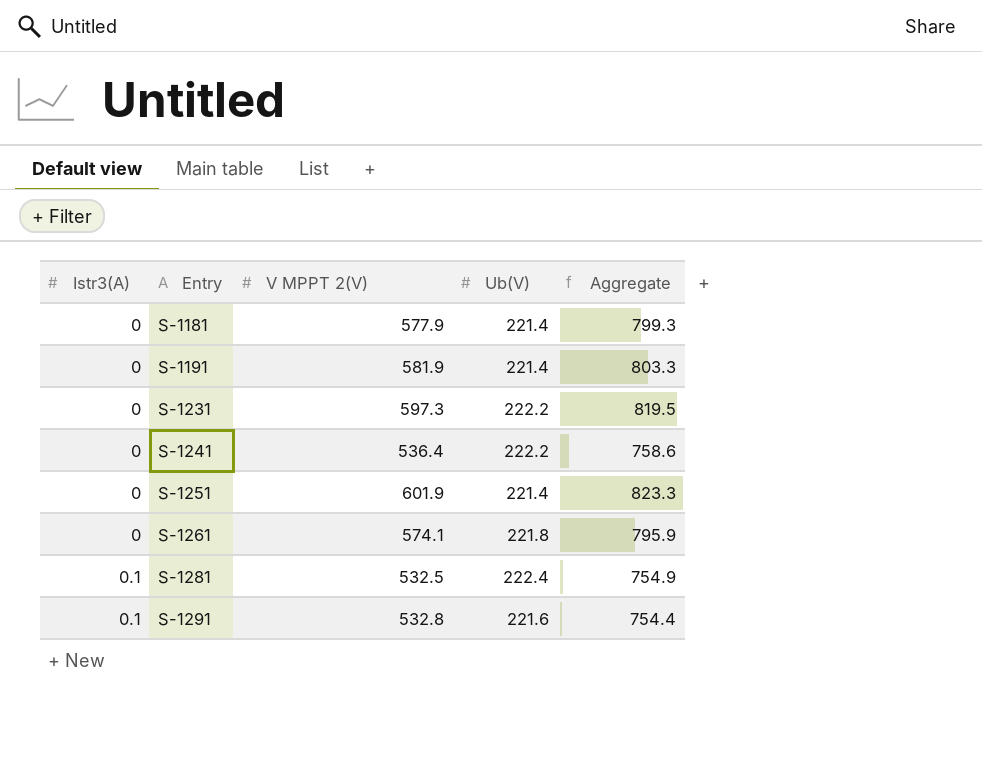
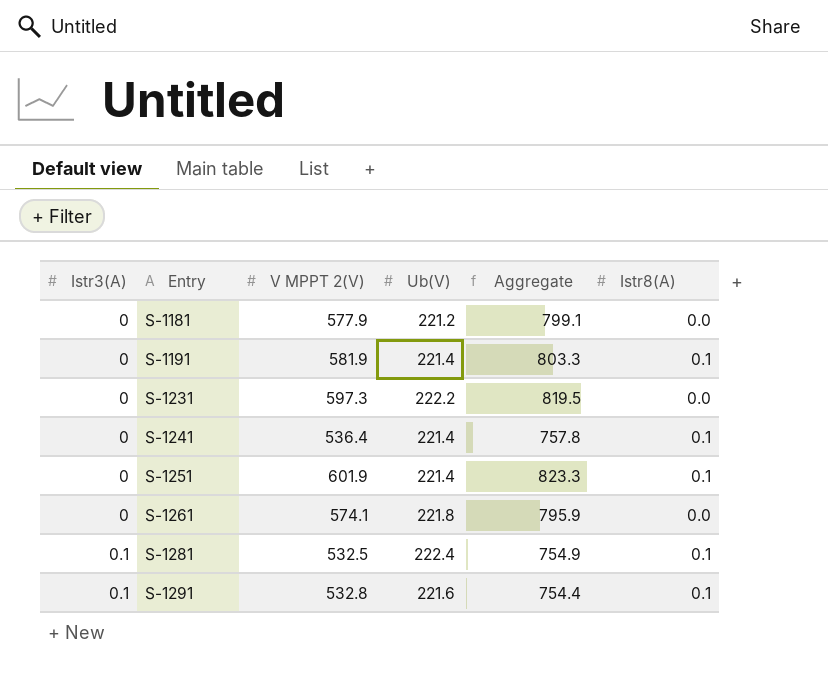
column Istr8(A) | position: none -> 6
S-1181 | Ub(V): 221.4 -> 221.2
S-1181 | Aggregate: 799.3 -> 799.1
S-1241 | Ub(V): 222.2 -> 221.4
S-1241 | Aggregate: 758.6 -> 757.8

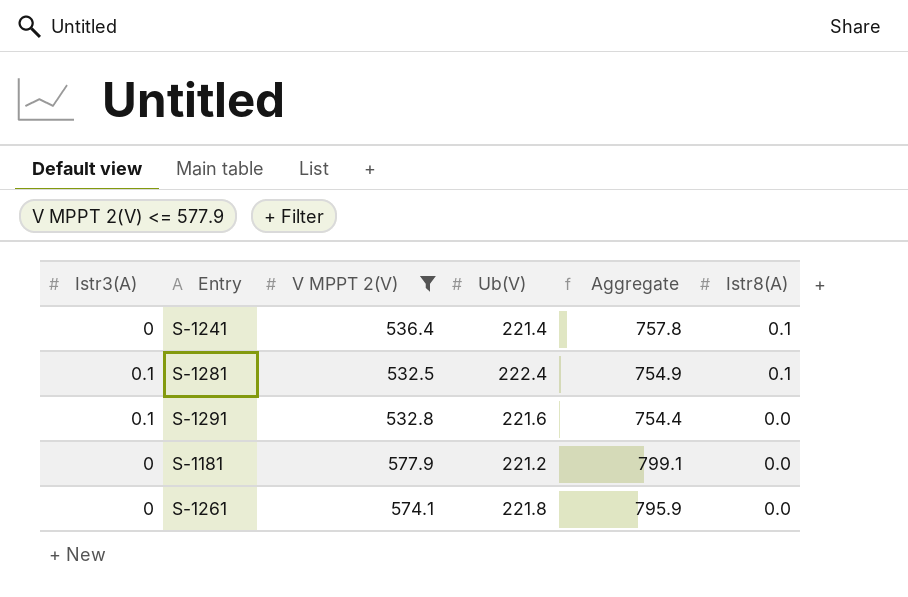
filter: none -> V MPPT 2(V) <= 577.9
row order: Istr3(A) ascending -> Istr8(A) descending
S-1291 | Istr8(A): 0.1 -> 0.0

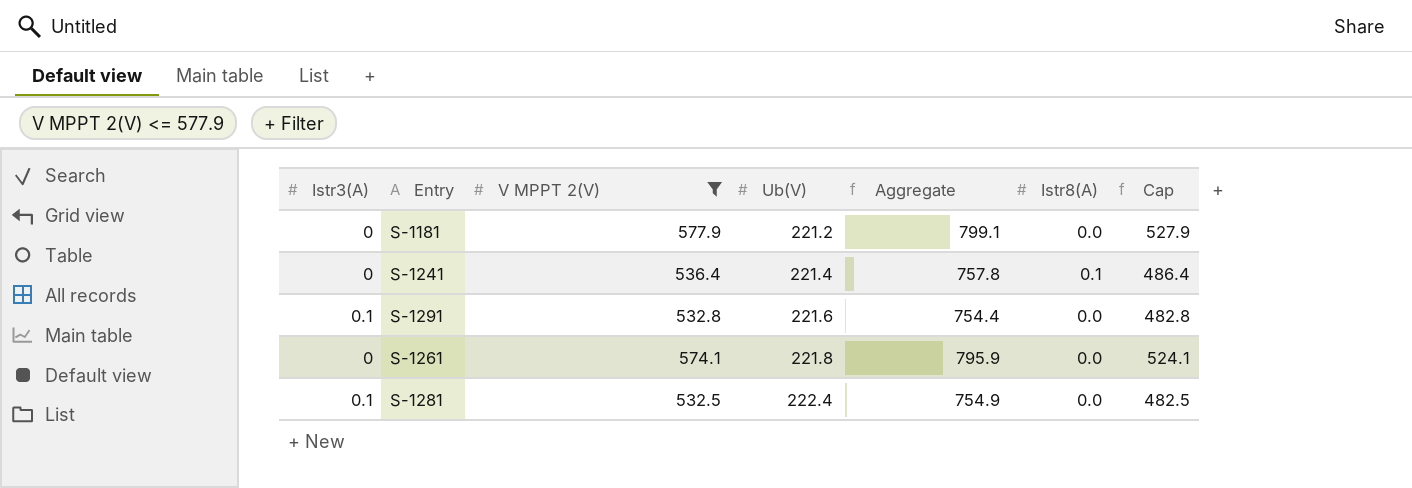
row order: Istr8(A) descending -> Ub(V) ascending
column Cap | formula: none -> [V MPPT 2(V)] - 50
S-1281 | Istr8(A): 0.1 -> 0.0

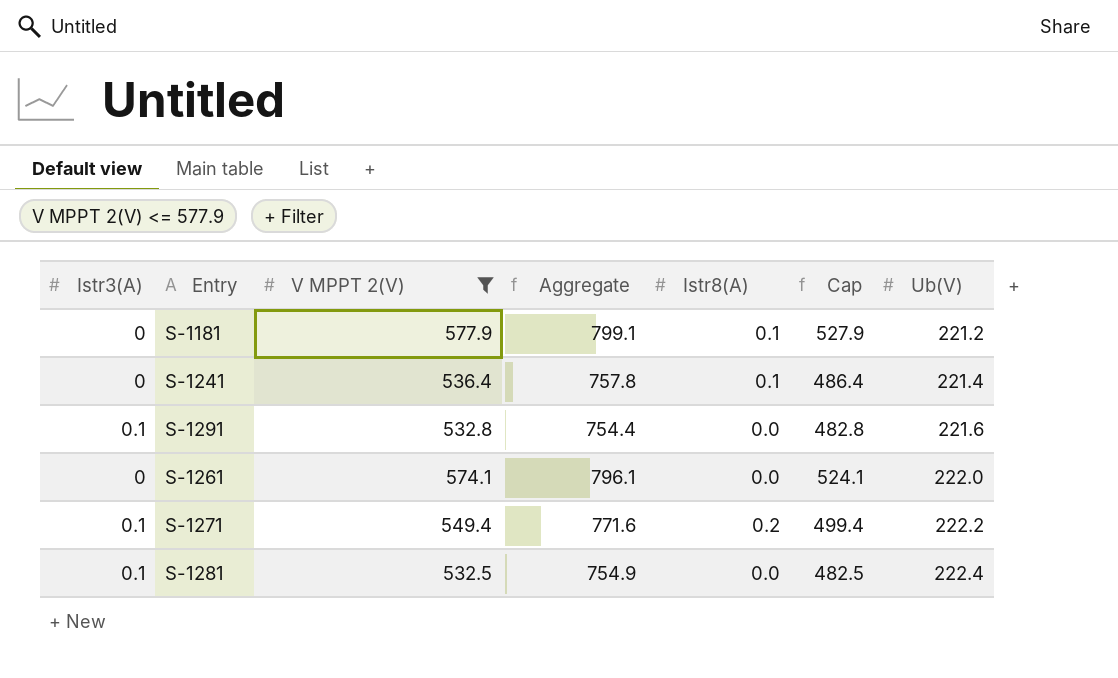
column Ub(V) | position: 4 -> 7
S-1181 | Istr8(A): 0.0 -> 0.1
S-1261 | Aggregate: 795.9 -> 796.1
S-1261 | Ub(V): 221.8 -> 222.0
row S-1271: none -> 0.1 | 549.4 | 771.6 | 0.2 | 499.4 | 222.2

